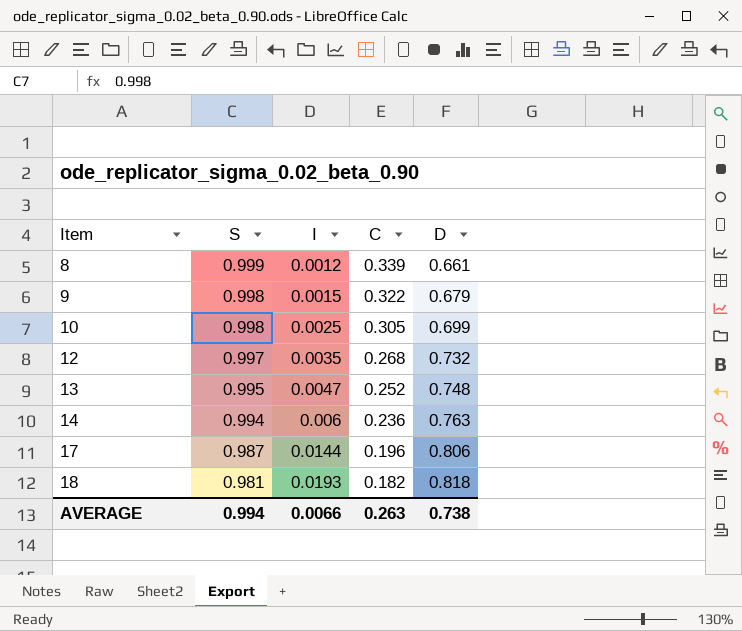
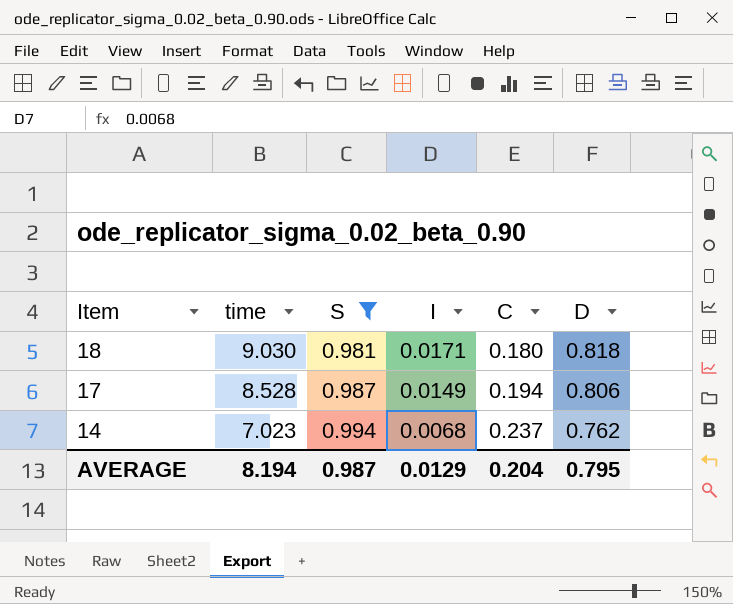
filter: none -> S <= 0.994
row order: Item ascending -> Item descending
column time | position: none -> 2
18 | I: 0.0193 -> 0.0171
18 | C: 0.182 -> 0.180
17 | I: 0.0144 -> 0.0149
17 | C: 0.196 -> 0.194
14 | I: 0.006 -> 0.0068
14 | C: 0.236 -> 0.237
14 | D: 0.763 -> 0.762
AVERAGE | S: 0.994 -> 0.987
AVERAGE | I: 0.0066 -> 0.0129
AVERAGE | C: 0.263 -> 0.204
AVERAGE | D: 0.738 -> 0.795

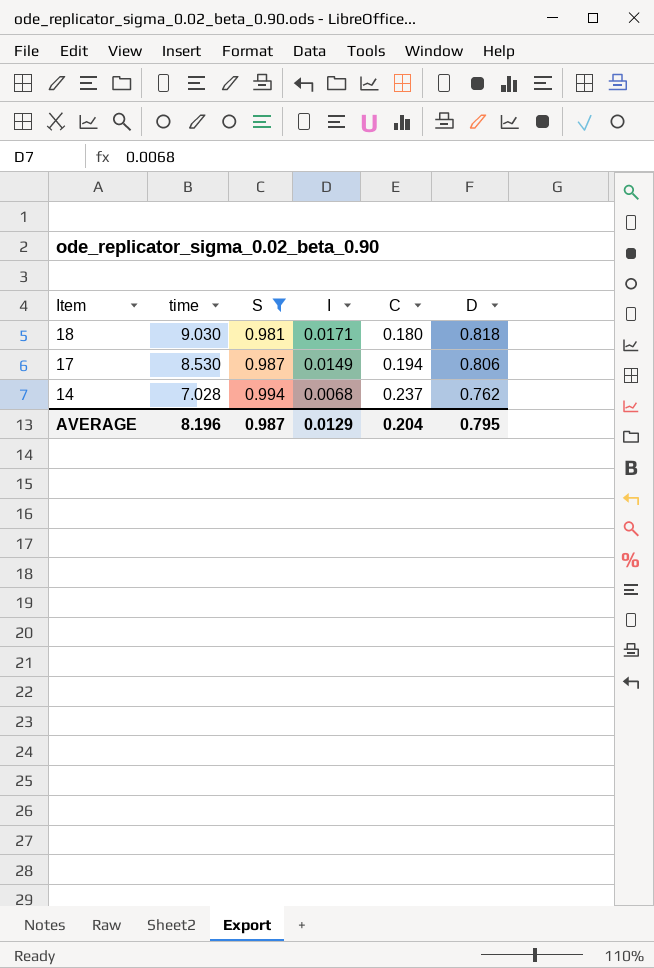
17 | time: 8.528 -> 8.530
14 | time: 7.023 -> 7.028
AVERAGE | time: 8.194 -> 8.196

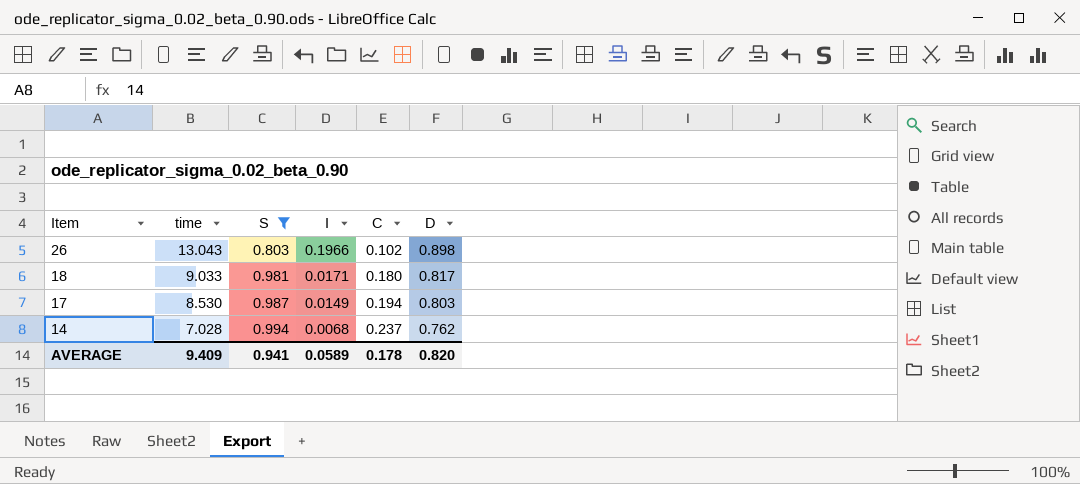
row 26: none -> 13.043 | 0.803 | 0.1966 | 0.102 | 0.898
18 | time: 9.030 -> 9.033
18 | D: 0.818 -> 0.817
17 | D: 0.806 -> 0.803
AVERAGE | time: 8.196 -> 9.409
AVERAGE | S: 0.987 -> 0.941
AVERAGE | I: 0.0129 -> 0.0589
AVERAGE | C: 0.204 -> 0.178
AVERAGE | D: 0.795 -> 0.820

